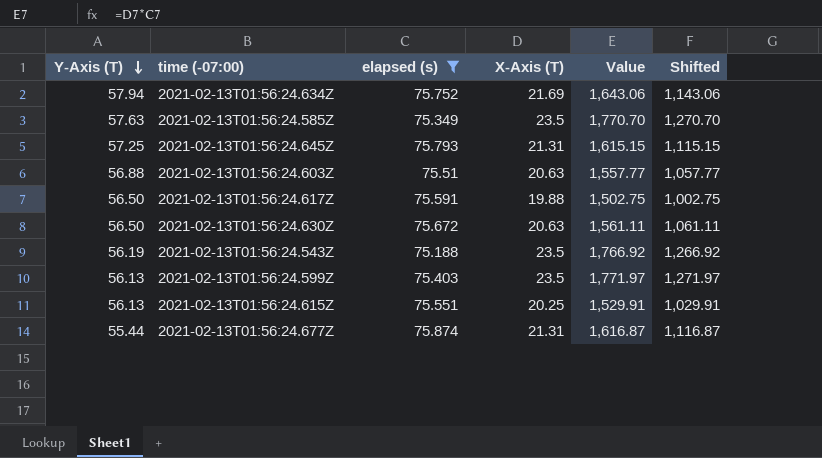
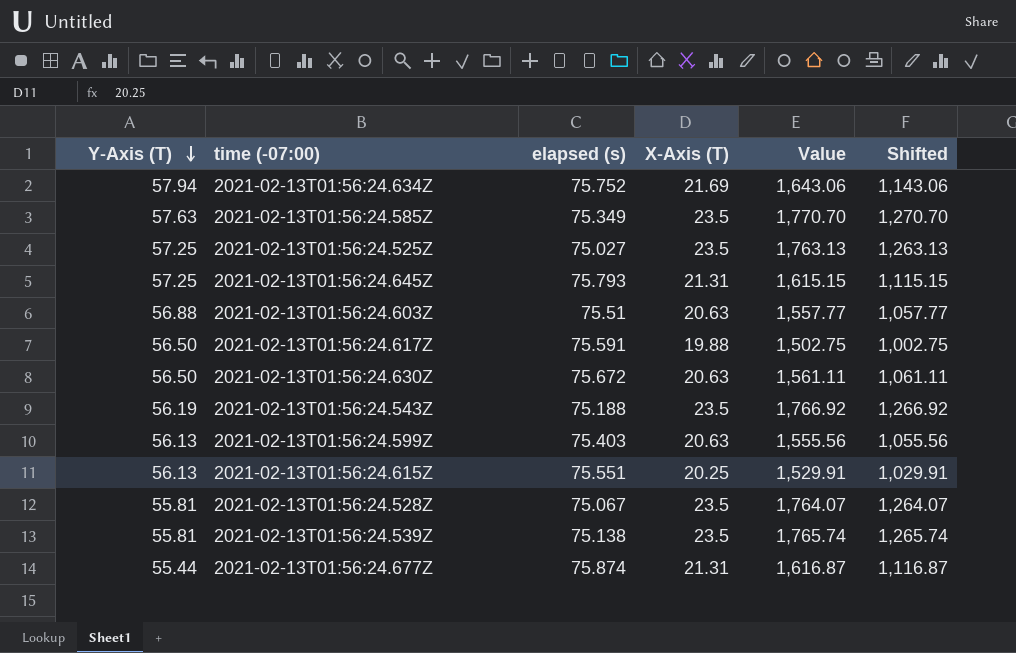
filter: elapsed (s) >= 75.188 -> none
2021-02-13T01:56:24.599Z | X-Axis (T): 23.5 -> 20.63
2021-02-13T01:56:24.599Z | Value: 1,771.97 -> 1,555.56
2021-02-13T01:56:24.599Z | Shifted: 1,271.97 -> 1,055.56

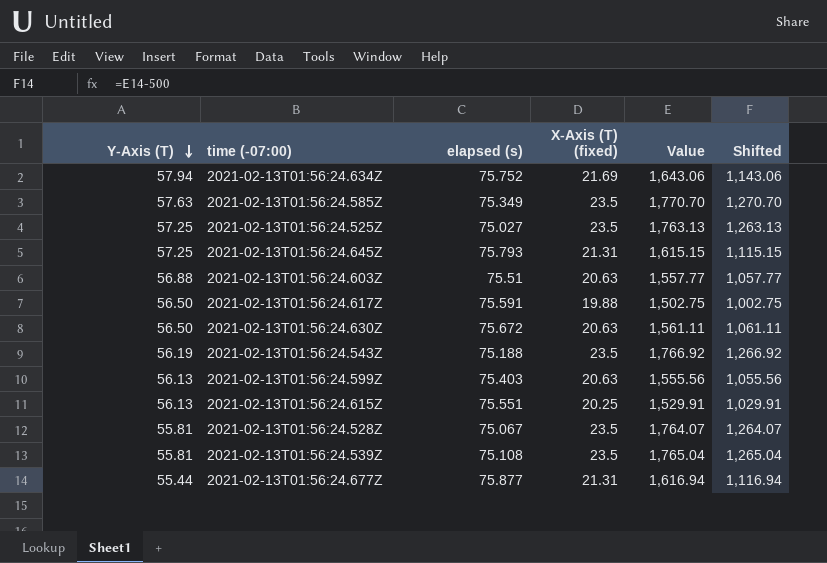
column name: X-Axis (T) -> X-Axis (T) (fixed)
2021-02-13T01:56:24.539Z | elapsed (s): 75.138 -> 75.108
2021-02-13T01:56:24.539Z | Value: 1,765.74 -> 1,765.04
2021-02-13T01:56:24.539Z | Shifted: 1,265.74 -> 1,265.04
2021-02-13T01:56:24.677Z | elapsed (s): 75.874 -> 75.877
2021-02-13T01:56:24.677Z | Value: 1,616.87 -> 1,616.94
2021-02-13T01:56:24.677Z | Shifted: 1,116.87 -> 1,116.94

